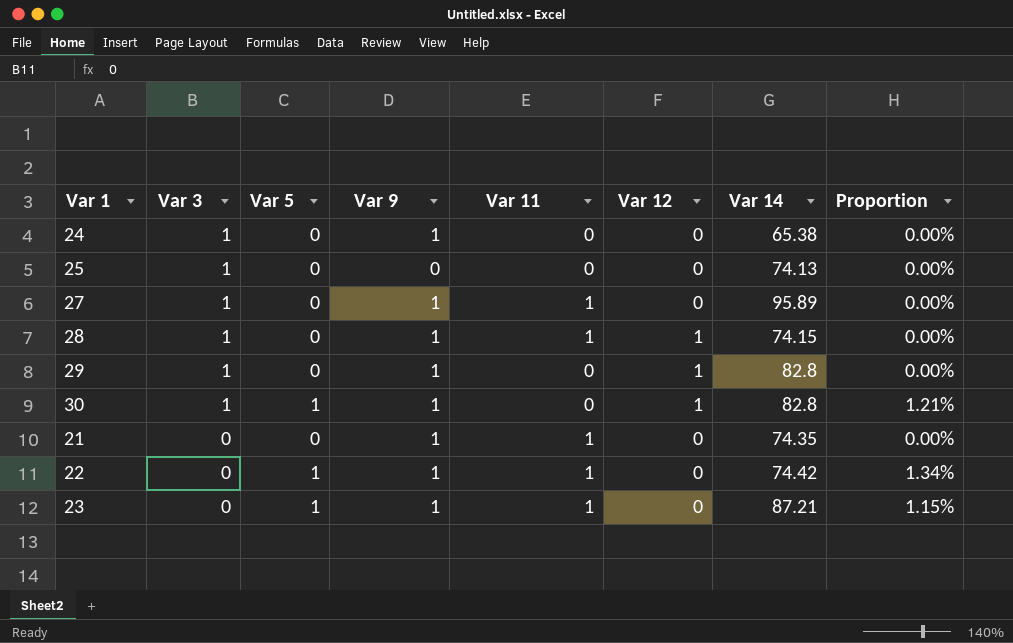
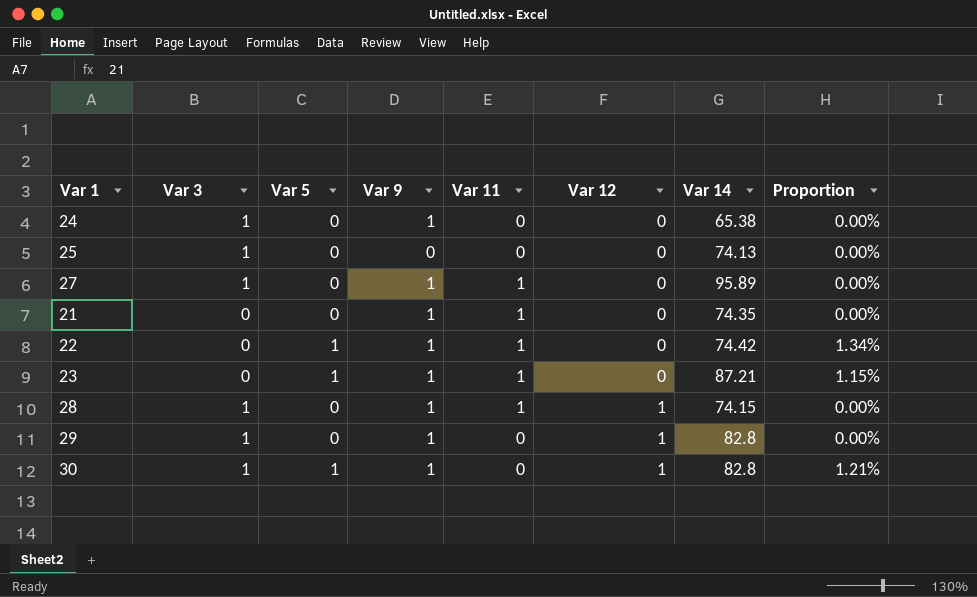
row order: Var 3 descending -> Var 12 ascending

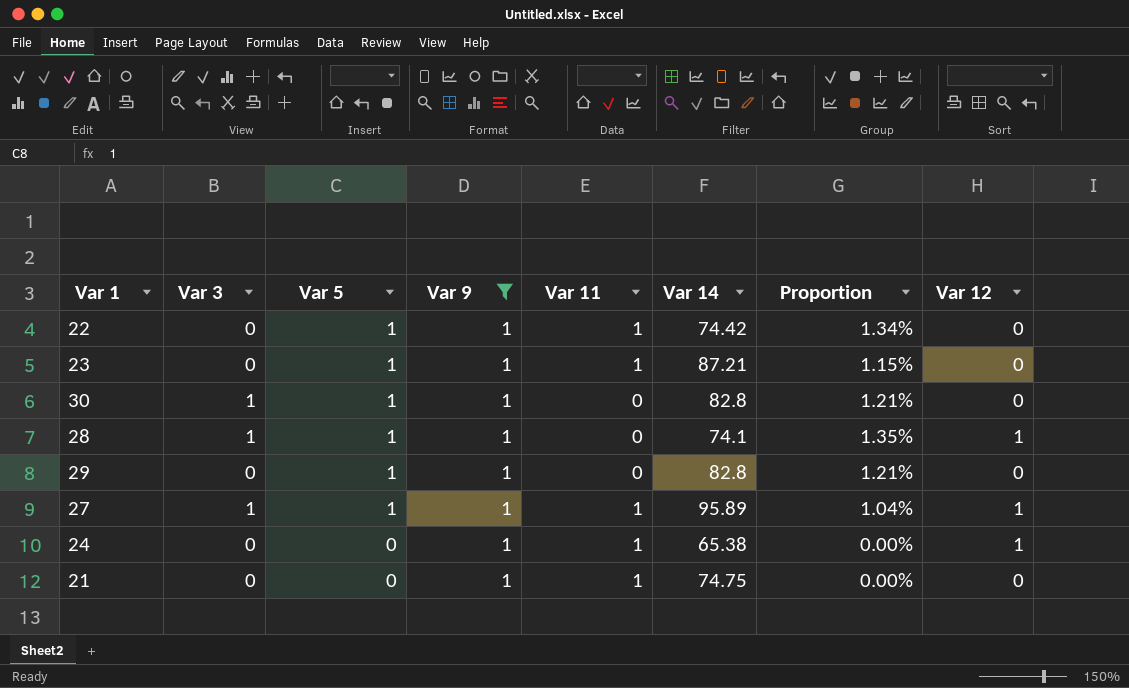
filter: none -> Var 9 = 1
row order: Var 12 ascending -> Var 5 descending
column Var 12 | position: 6 -> 8
30 | Var 12: 1 -> 0
28 | Var 5: 0 -> 1
28 | Var 11: 1 -> 0
28 | Var 14: 74.15 -> 74.1
28 | Proportion: 0.00% -> 1.35%
29 | Var 3: 1 -> 0
29 | Var 5: 0 -> 1
29 | Proportion: 0.00% -> 1.21%
29 | Var 12: 1 -> 0
27 | Var 5: 0 -> 1
27 | Proportion: 0.00% -> 1.04%
27 | Var 12: 0 -> 1
24 | Var 3: 1 -> 0
24 | Var 11: 0 -> 1
24 | Var 12: 0 -> 1
21 | Var 14: 74.35 -> 74.75

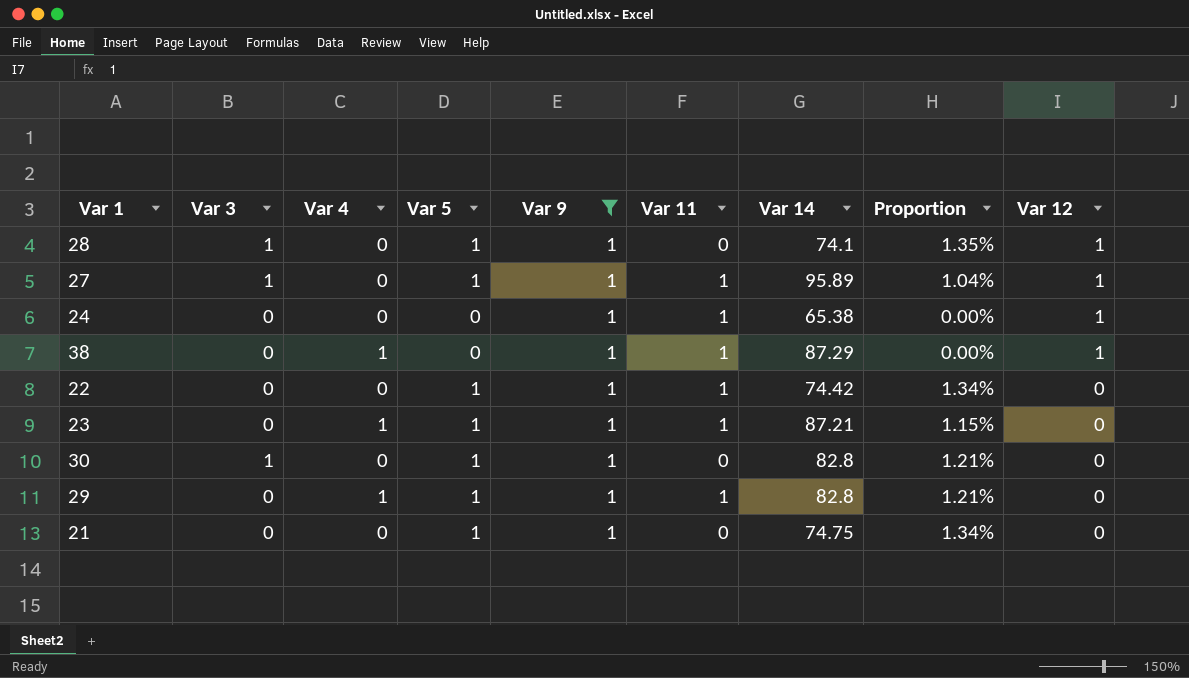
row order: Var 5 descending -> Var 12 descending
column Var 4 | position: none -> 3
row 38: none -> 0 | 1 | 0 | 1 | 1 | 87.29 | 0.00% | 1
29 | Var 11: 0 -> 1
21 | Var 5: 0 -> 1
21 | Var 11: 1 -> 0
21 | Proportion: 0.00% -> 1.34%

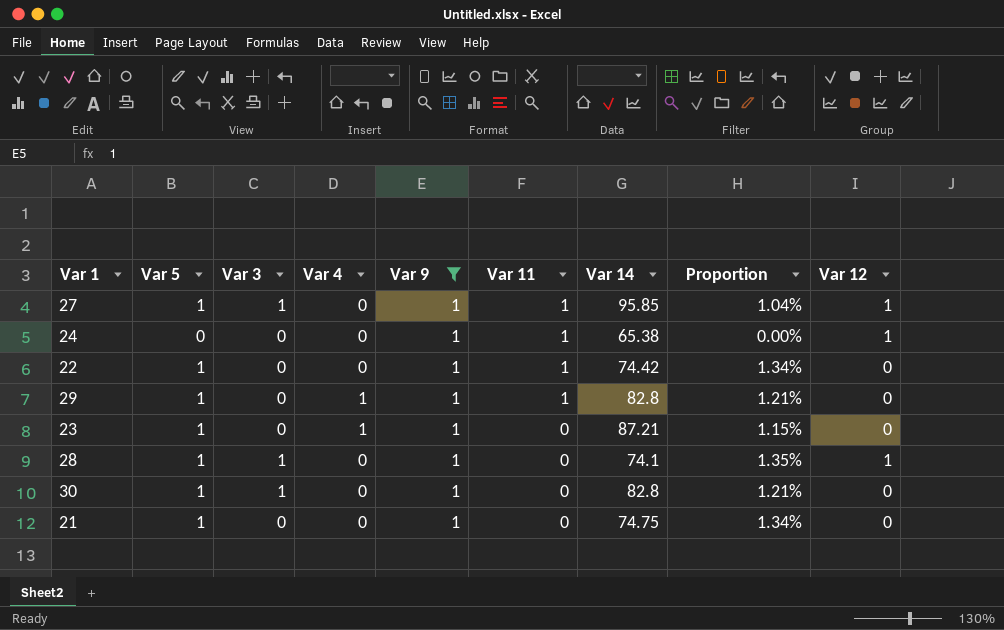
row order: Var 12 descending -> Var 11 descending
column Var 5 | position: 4 -> 2
row 38: 0 | 1 | 0 | 1 | 1 | 87.29 | 0.00% | 1 -> none
27 | Var 14: 95.89 -> 95.85
23 | Var 11: 1 -> 0

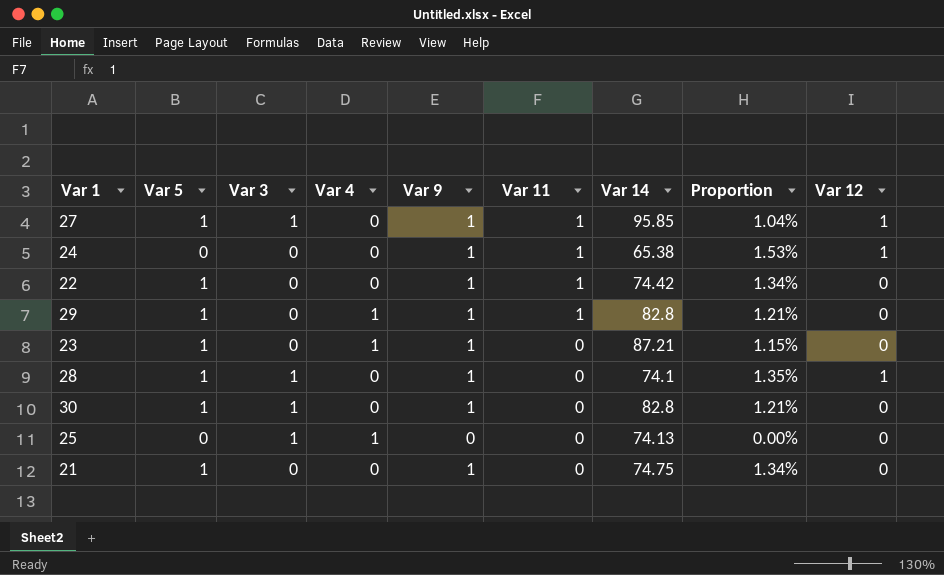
filter: Var 9 = 1 -> none
column Proportion | formula: [Var 5] / [Var 14] -> [Var 9] / [Var 14]

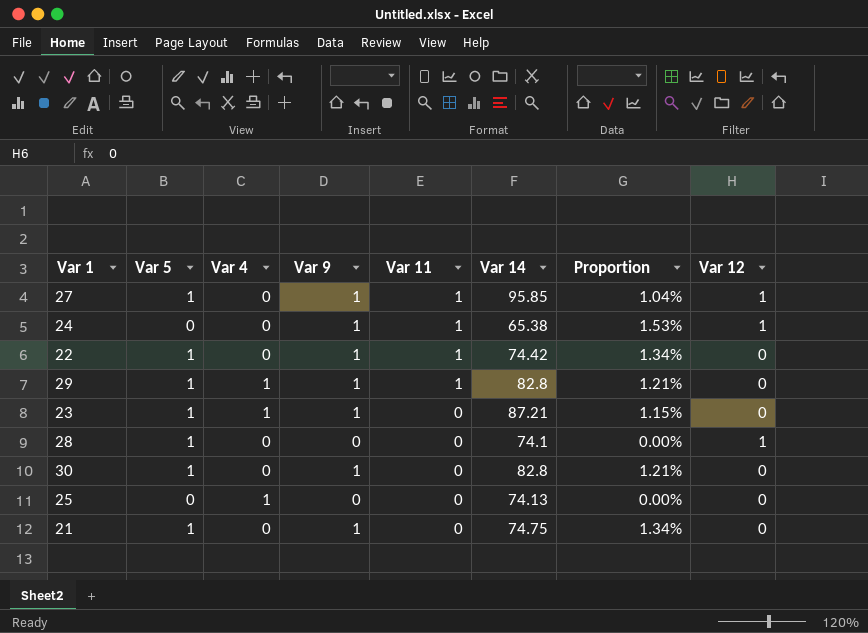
column Var 3 | position: 3 -> none
28 | Var 9: 1 -> 0
28 | Proportion: 1.35% -> 0.00%

